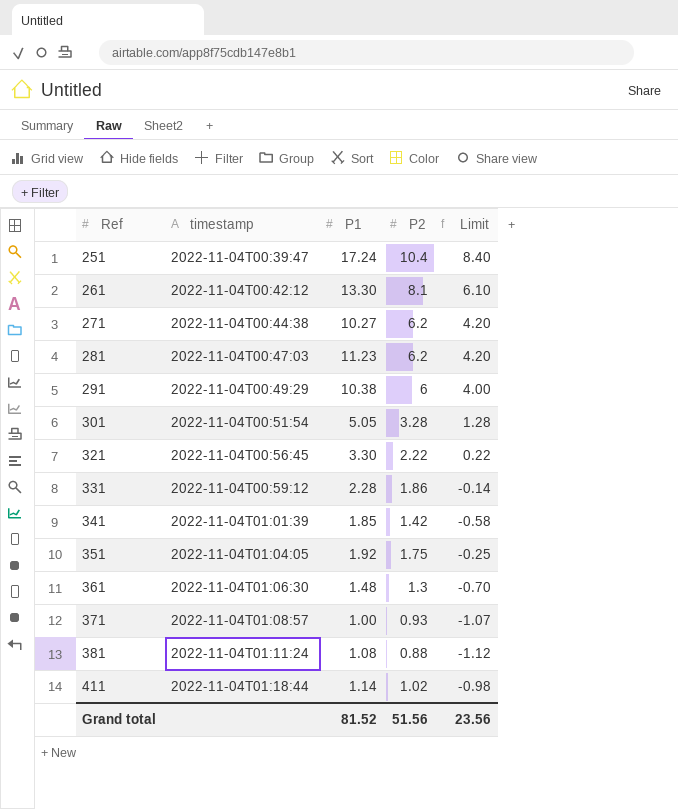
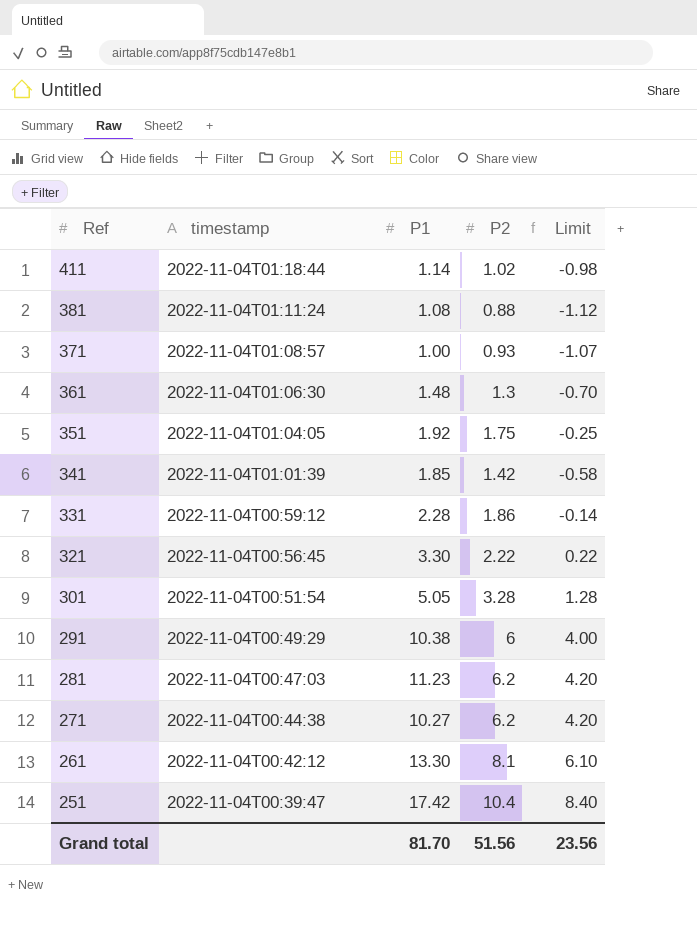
row order: Ref ascending -> Ref descending
251 | P1: 17.24 -> 17.42
Grand total | P1: 81.52 -> 81.70

